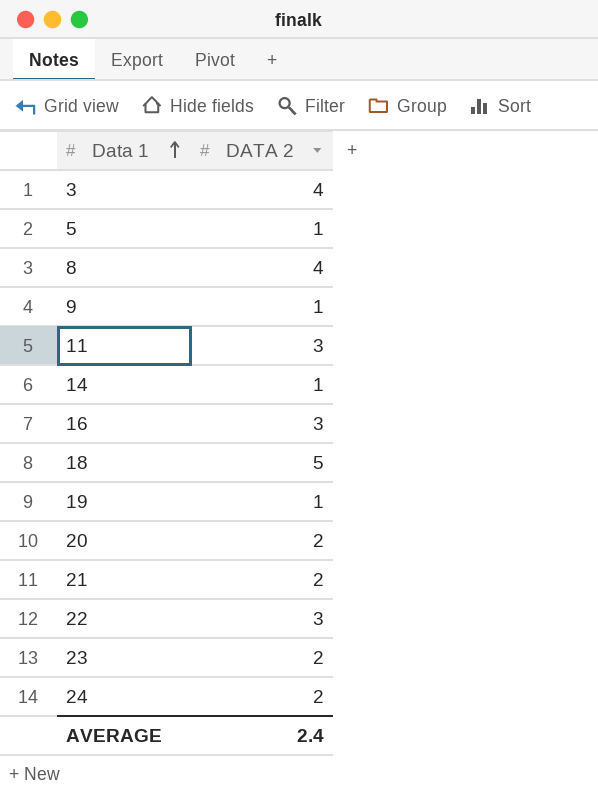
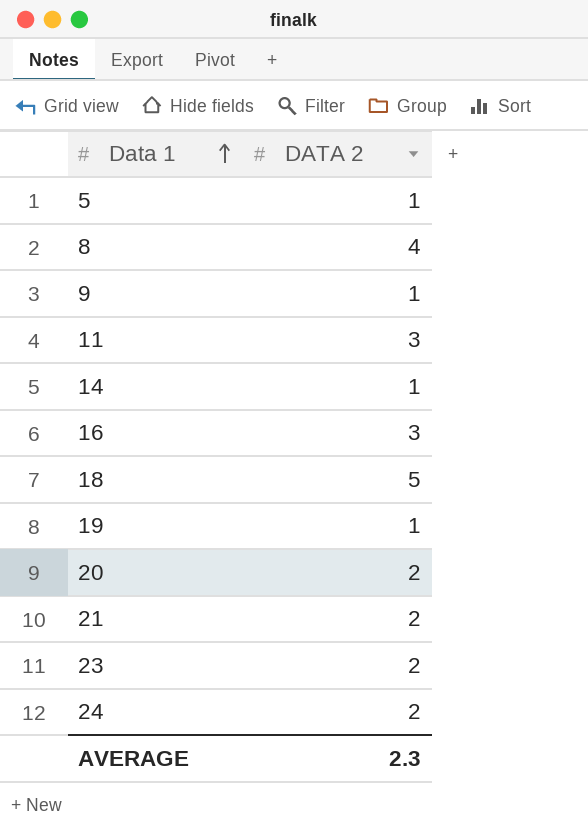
row 3: 4 -> none
row 22: 3 -> none
AVERAGE | DATA 2: 2.4 -> 2.3

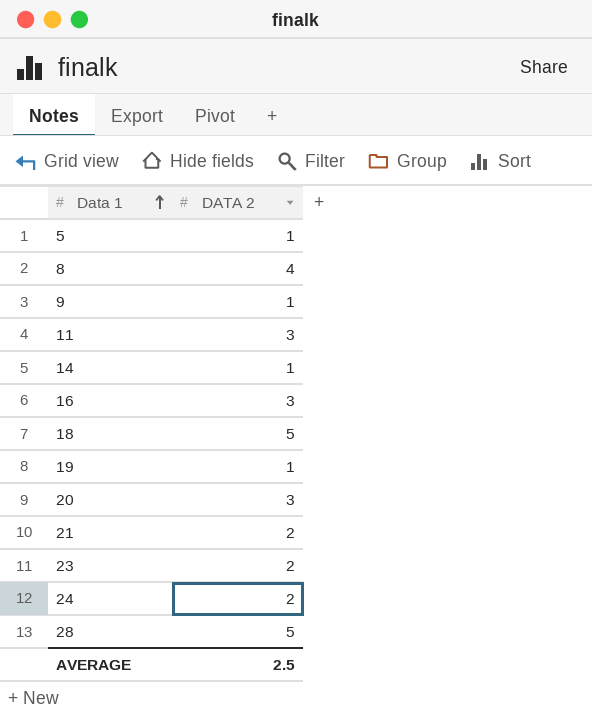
20 | DATA 2: 2 -> 3
row 28: none -> 5
AVERAGE | DATA 2: 2.3 -> 2.5

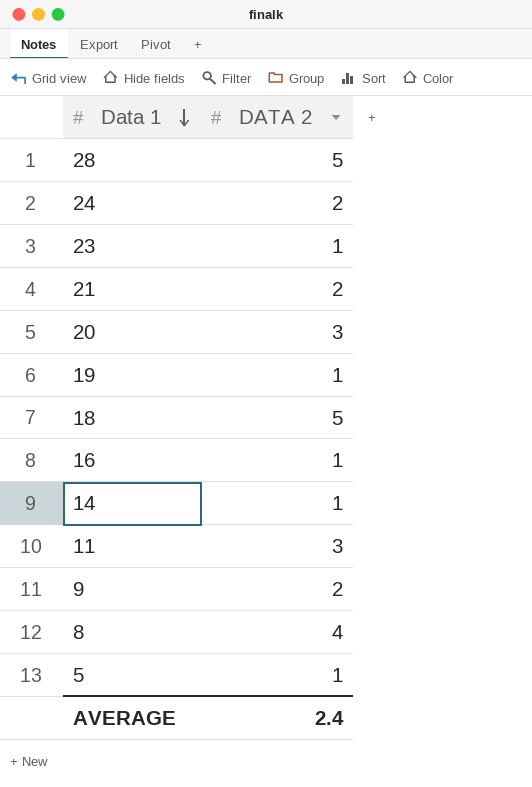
row order: Data 1 ascending -> Data 1 descending
23 | DATA 2: 2 -> 1
16 | DATA 2: 3 -> 1
9 | DATA 2: 1 -> 2
AVERAGE | DATA 2: 2.5 -> 2.4

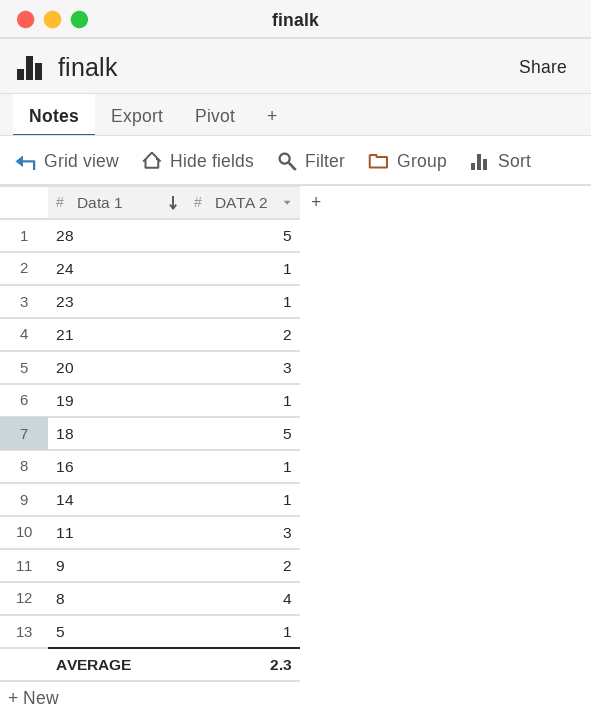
24 | DATA 2: 2 -> 1
AVERAGE | DATA 2: 2.4 -> 2.3

